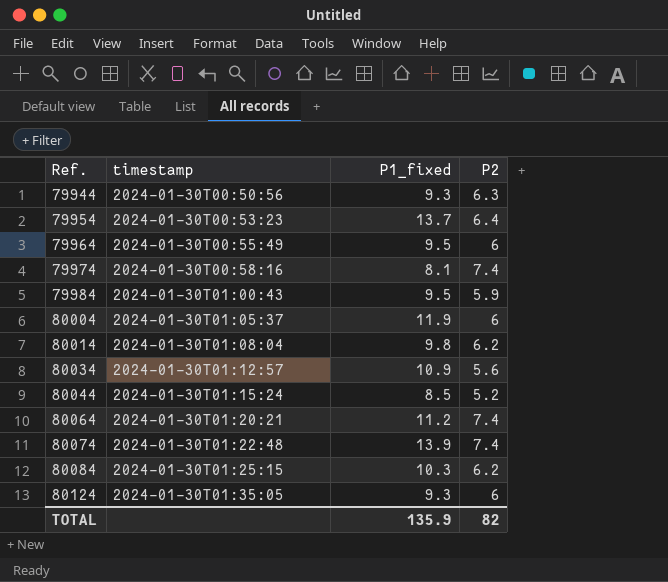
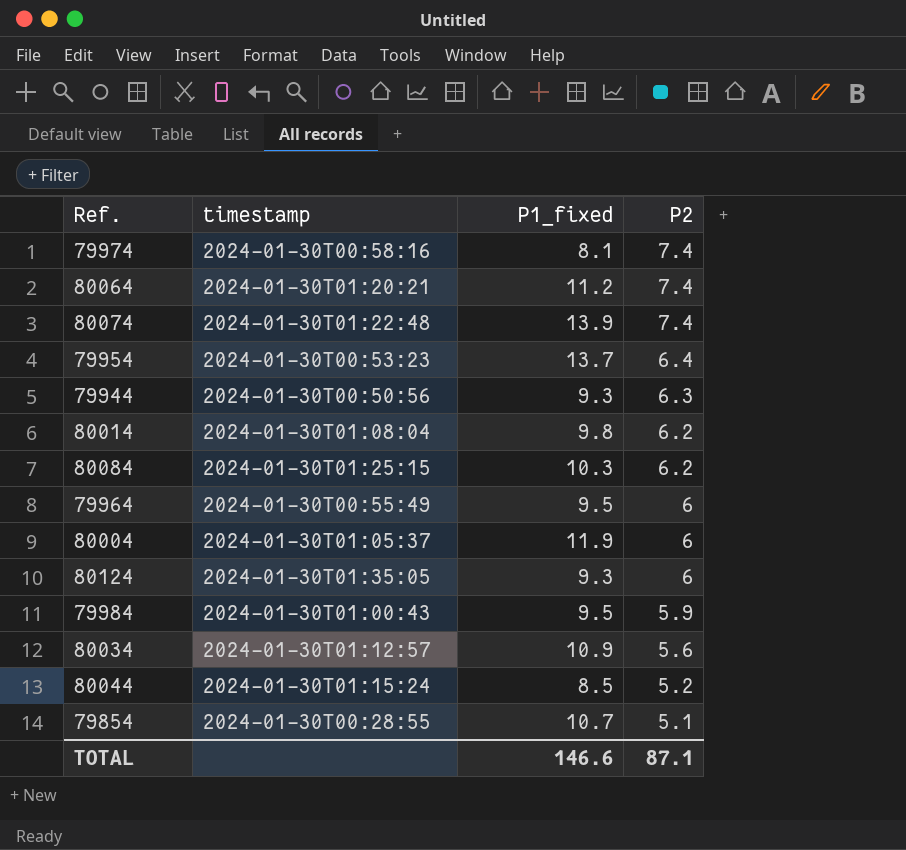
row order: Ref. ascending -> P2 descending
row 79854: none -> 2024-01-30T00:28:55 | 10.7 | 5.1
TOTAL | P1_fixed: 135.9 -> 146.6
TOTAL | P2: 82 -> 87.1

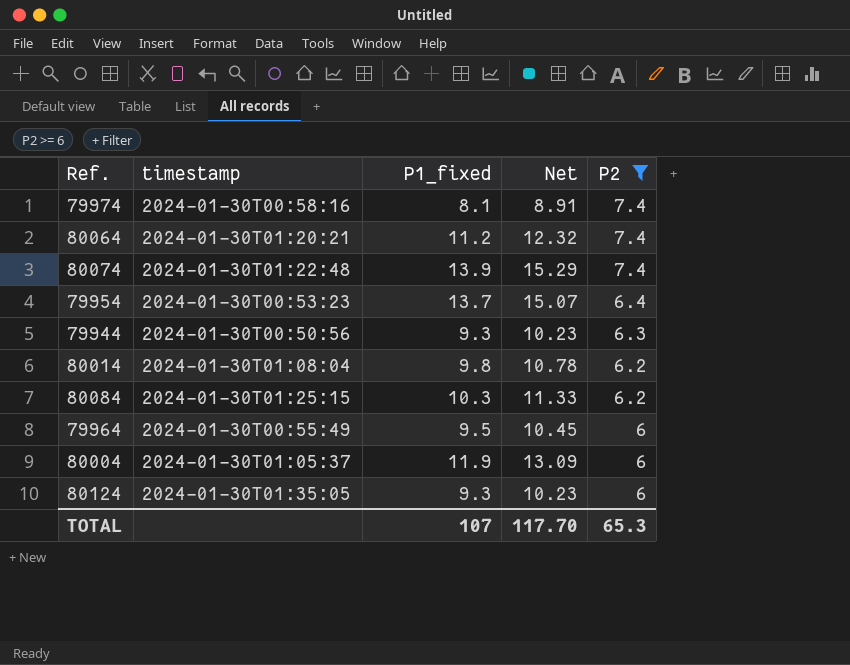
filter: none -> P2 >= 6
column Net | formula: none -> [P1_fixed] * 1.1
TOTAL | P1_fixed: 146.6 -> 107
TOTAL | P2: 87.1 -> 65.3

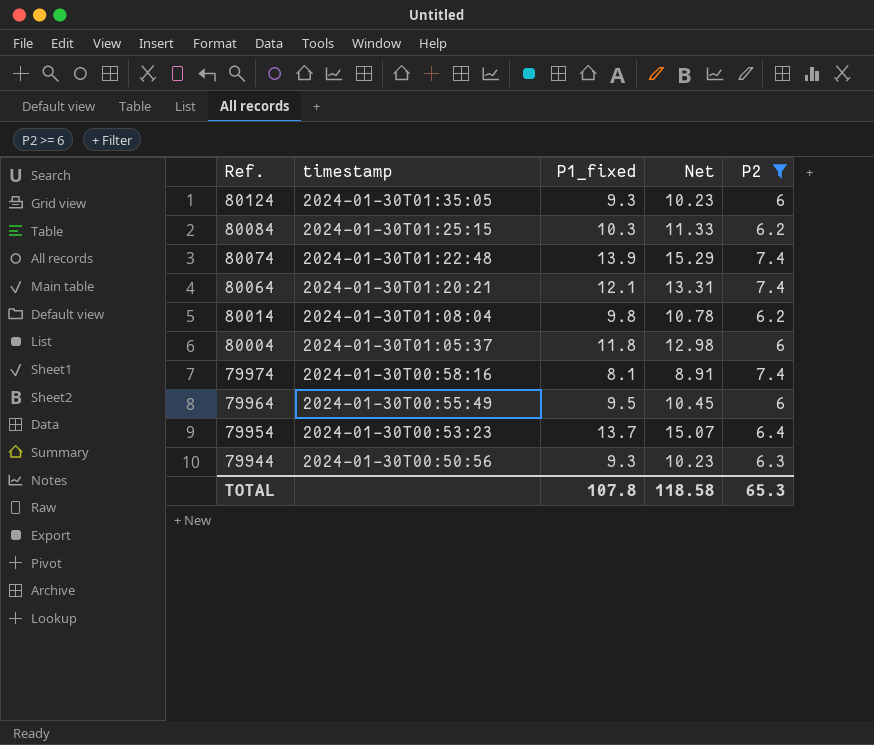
row order: P2 descending -> Ref. descending
80064 | P1_fixed: 11.2 -> 12.1
80064 | Net: 12.32 -> 13.31
80004 | P1_fixed: 11.9 -> 11.8
80004 | Net: 13.09 -> 12.98
TOTAL | P1_fixed: 107 -> 107.8
TOTAL | Net: 117.70 -> 118.58

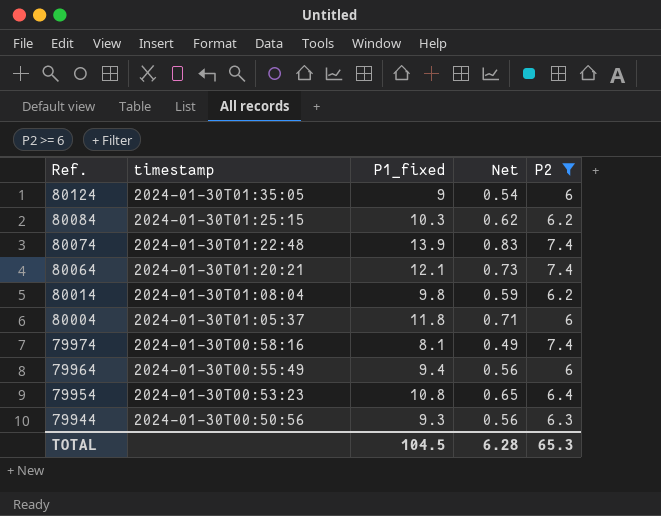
column Net | formula: [P1_fixed] * 1.1 -> [P1_fixed] * 0.06
80124 | P1_fixed: 9.3 -> 9
79964 | P1_fixed: 9.5 -> 9.4
79954 | P1_fixed: 13.7 -> 10.8
TOTAL | P1_fixed: 107.8 -> 104.5
TOTAL | Net: 118.58 -> 6.28

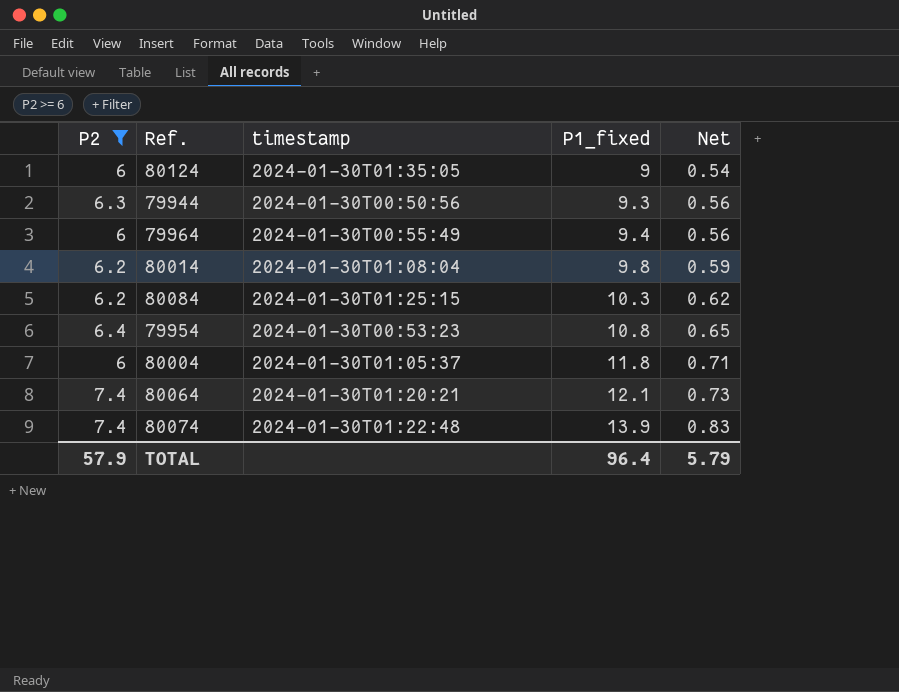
row order: Ref. descending -> P1_fixed ascending
column P2 | position: 5 -> 1
row 79974: 2024-01-30T00:58:16 | 8.1 | 0.49 | 7.4 -> none
TOTAL | P2: 65.3 -> 57.9
TOTAL | P1_fixed: 104.5 -> 96.4
TOTAL | Net: 6.28 -> 5.79

